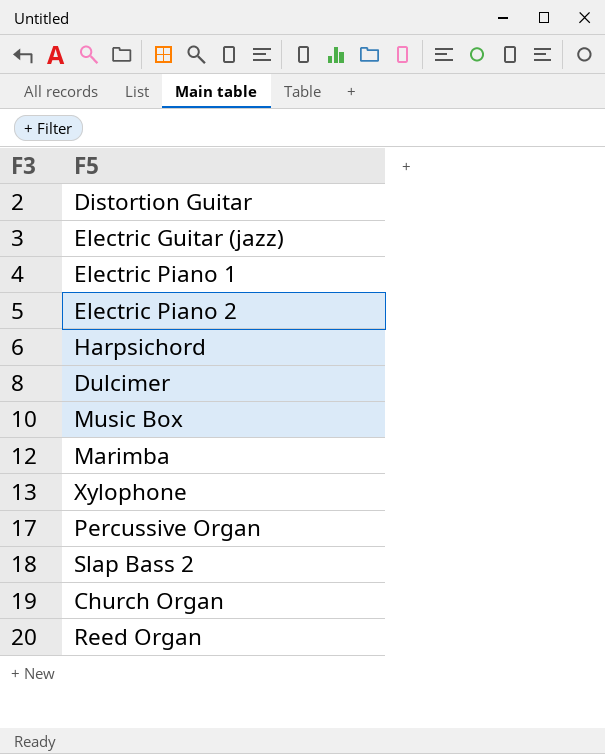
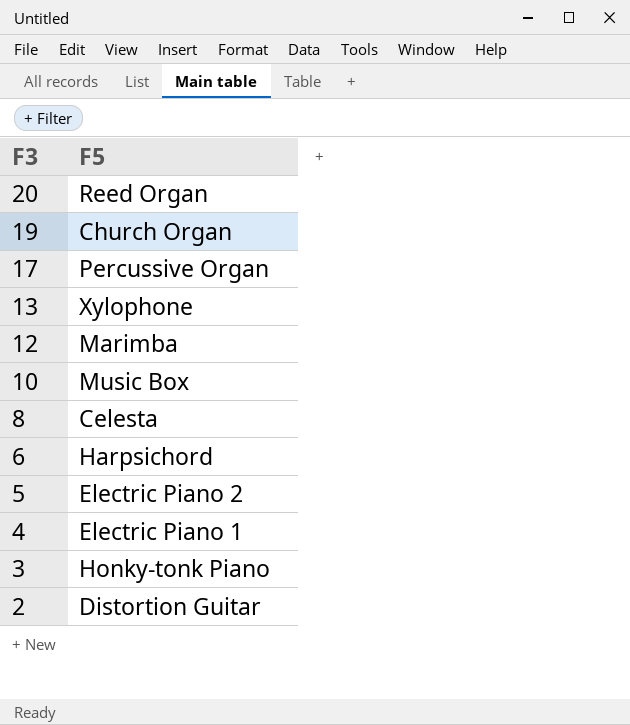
row order: F3 ascending -> F3 descending
row 18: Slap Bass 2 -> none
8 | F5: Dulcimer -> Celesta
3 | F5: Electric Guitar (jazz) -> Honky-tonk Piano

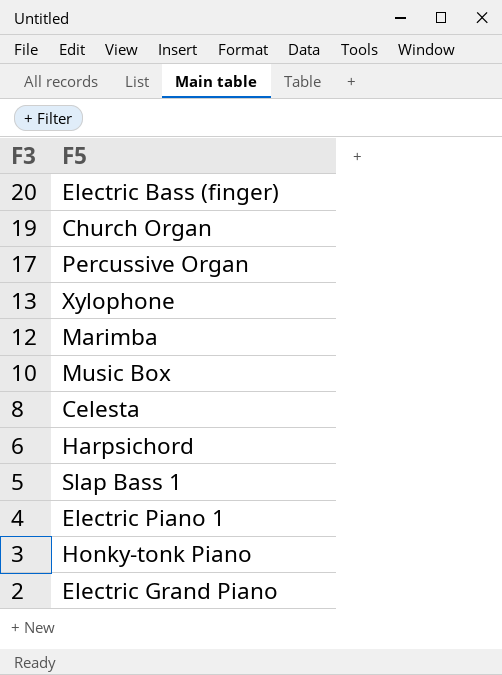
20 | F5: Reed Organ -> Electric Bass (finger)
5 | F5: Electric Piano 2 -> Slap Bass 1
2 | F5: Distortion Guitar -> Electric Grand Piano

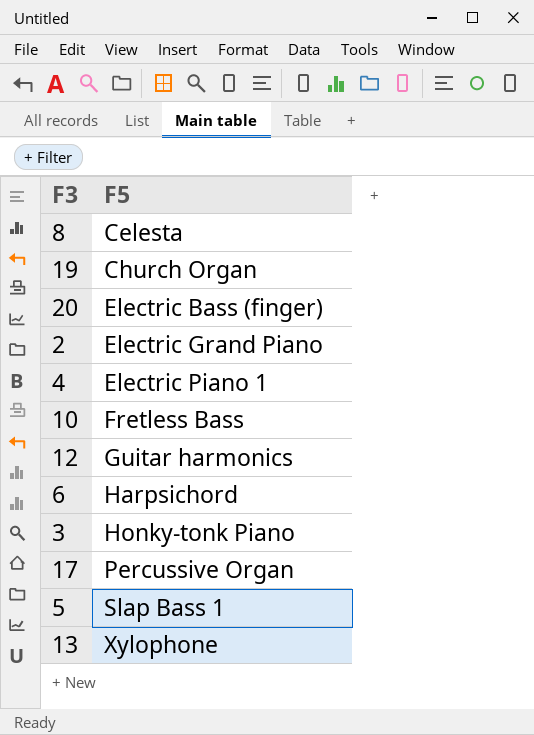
row order: F3 descending -> F5 ascending
10 | F5: Music Box -> Fretless Bass
12 | F5: Marimba -> Guitar harmonics

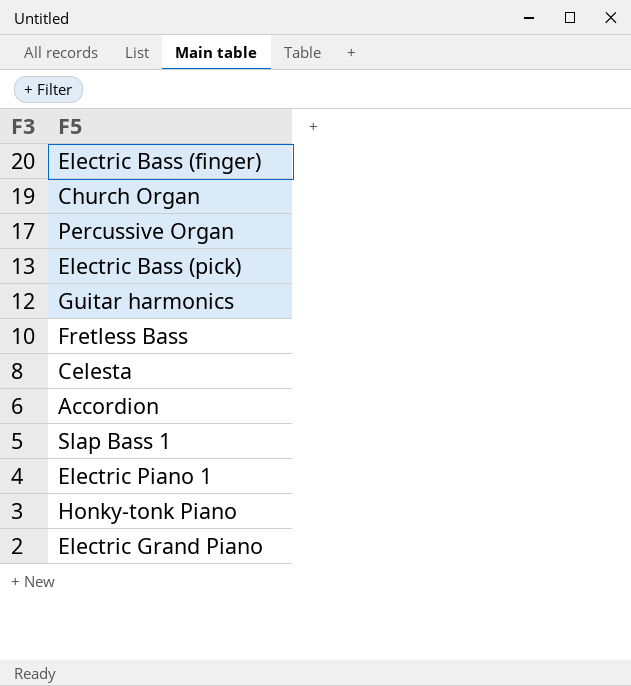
row order: F5 ascending -> F3 descending
13 | F5: Xylophone -> Electric Bass (pick)
6 | F5: Harpsichord -> Accordion

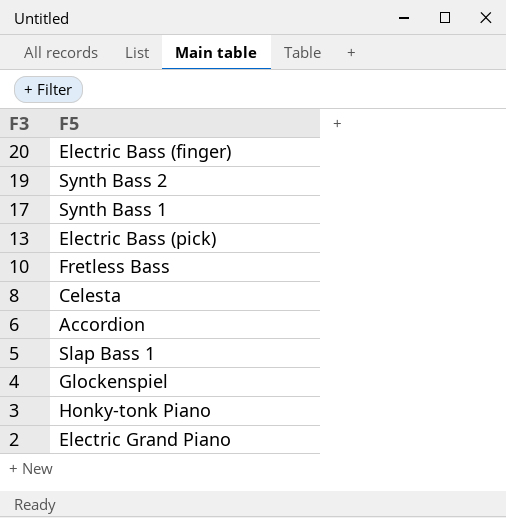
row 12: Guitar harmonics -> none
19 | F5: Church Organ -> Synth Bass 2
17 | F5: Percussive Organ -> Synth Bass 1
4 | F5: Electric Piano 1 -> Glockenspiel

